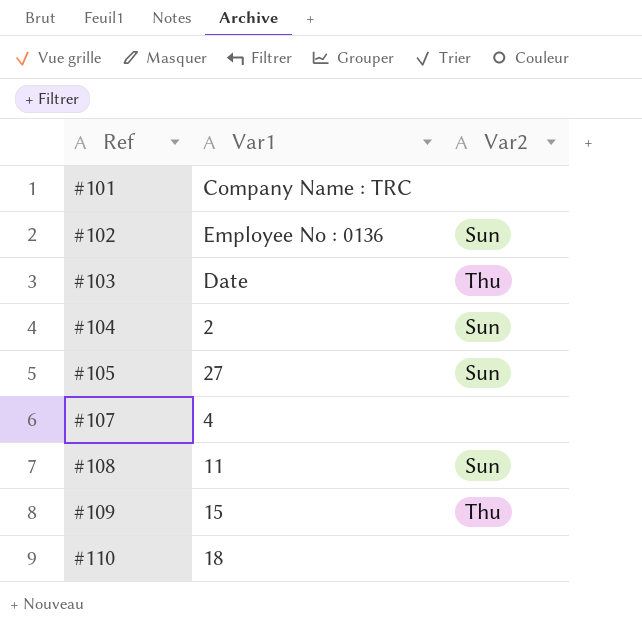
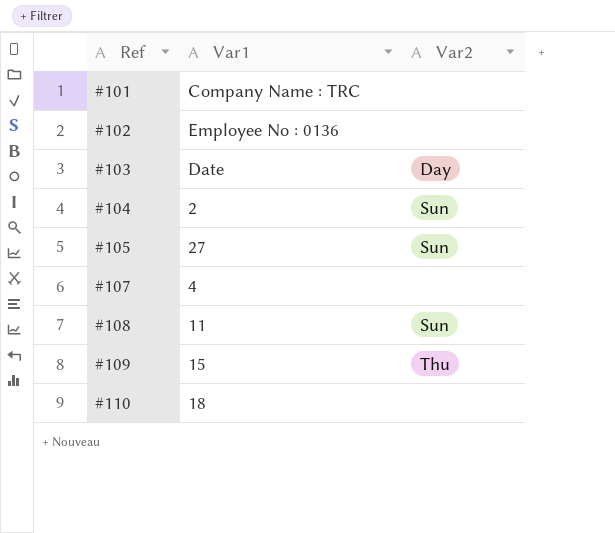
#102 | Var2: Sun -> none
#103 | Var2: Thu -> Day

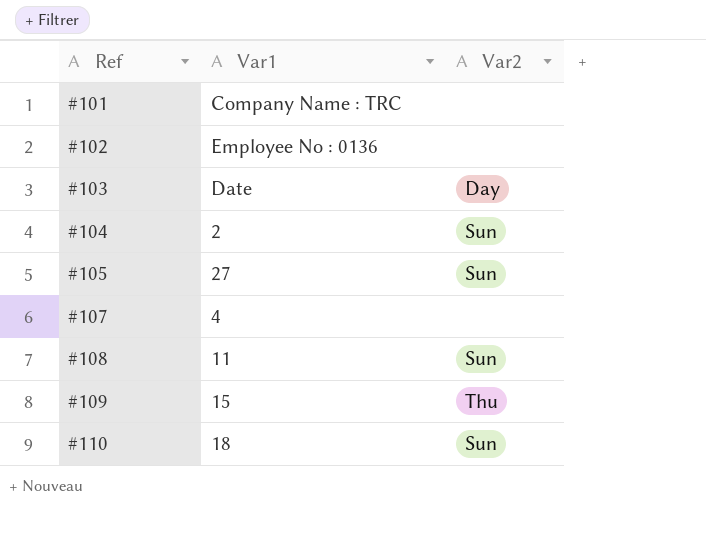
#110 | Var2: none -> Sun

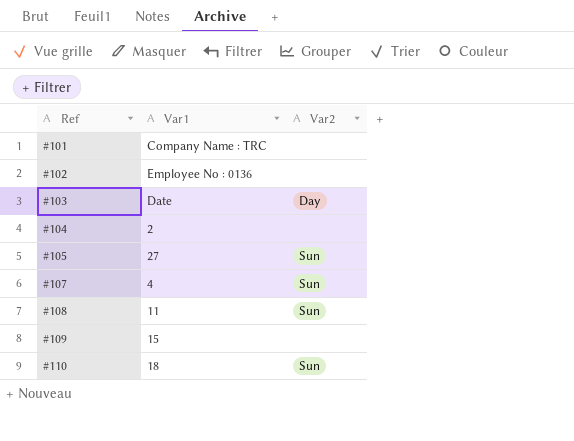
#104 | Var2: Sun -> none
#107 | Var2: none -> Sun
#109 | Var2: Thu -> none

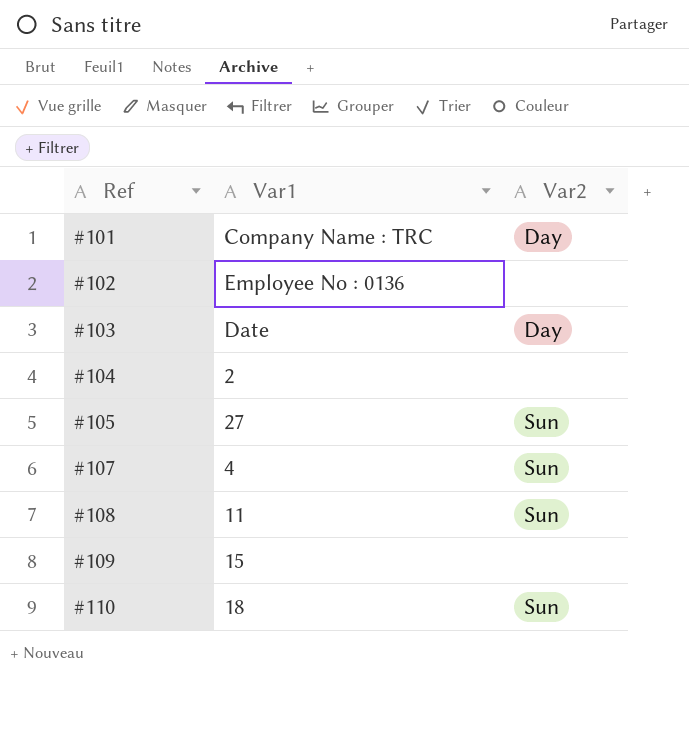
#101 | Var2: none -> Day

